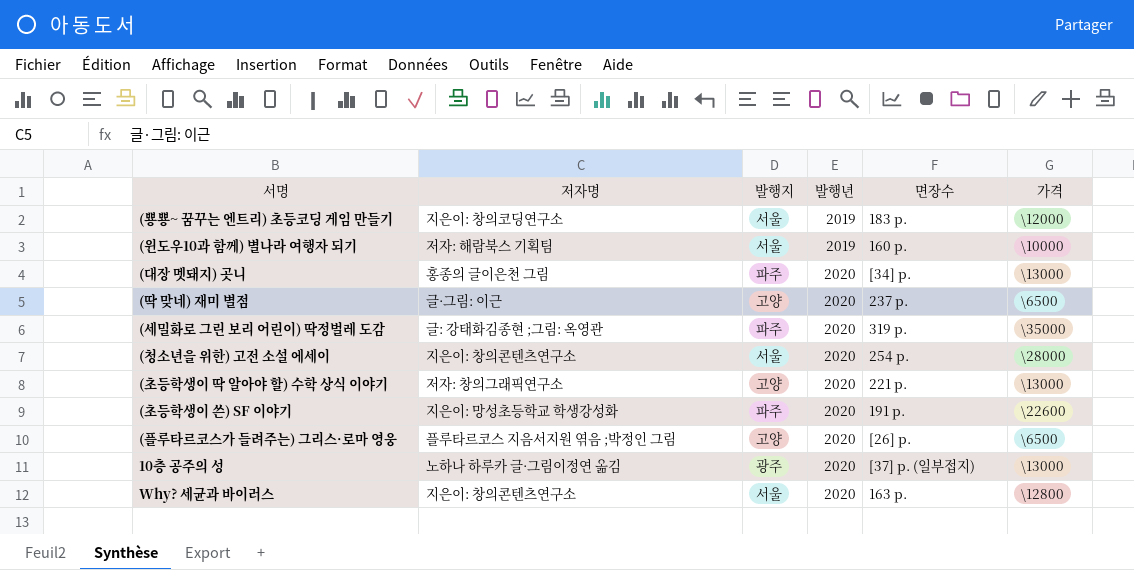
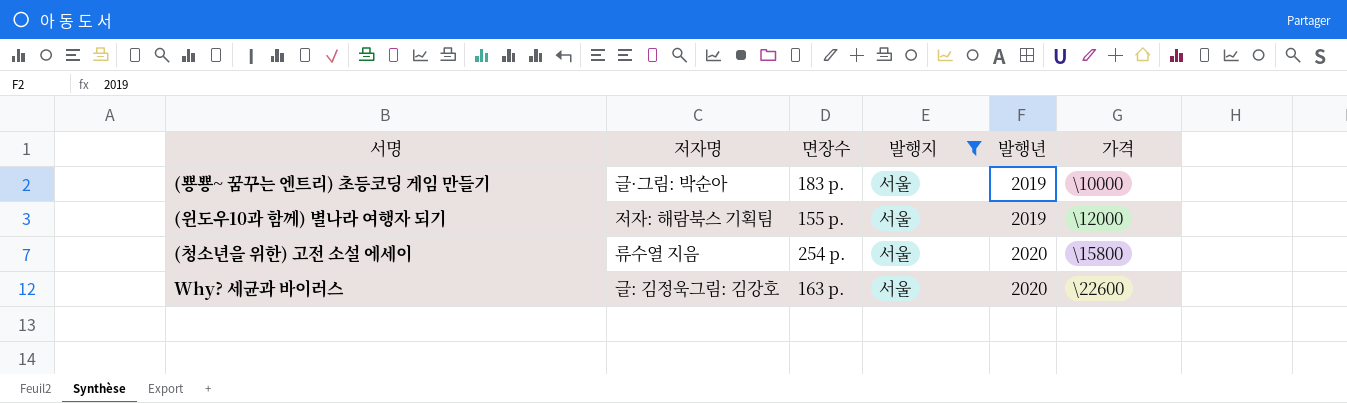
filter: none -> 발행지 = 서울
column 면장수 | position: 5 -> 3
(뿅뿅~ 꿈꾸는 엔트리) 초등코딩 게임 만들기 | 저자명: 지은이: 창의코딩연구소 -> 글·그림: 박순아
(뿅뿅~ 꿈꾸는 엔트리) 초등코딩 게임 만들기 | 가격: \12000 -> \10000
(윈도우10과 함께) 별나라 여행자 되기 | 면장수: 160 p. -> 155 p.
(윈도우10과 함께) 별나라 여행자 되기 | 가격: \10000 -> \12000
(청소년을 위한) 고전 소설 에세이 | 저자명: 지은이: 창의콘텐츠연구소 -> 류수열 지음
(청소년을 위한) 고전 소설 에세이 | 가격: \28000 -> \15800
Why? 세균과 바이러스 | 저자명: 지은이: 창의콘텐츠연구소 -> 글: 김정욱그림: 김강호
Why? 세균과 바이러스 | 가격: \12800 -> \22600

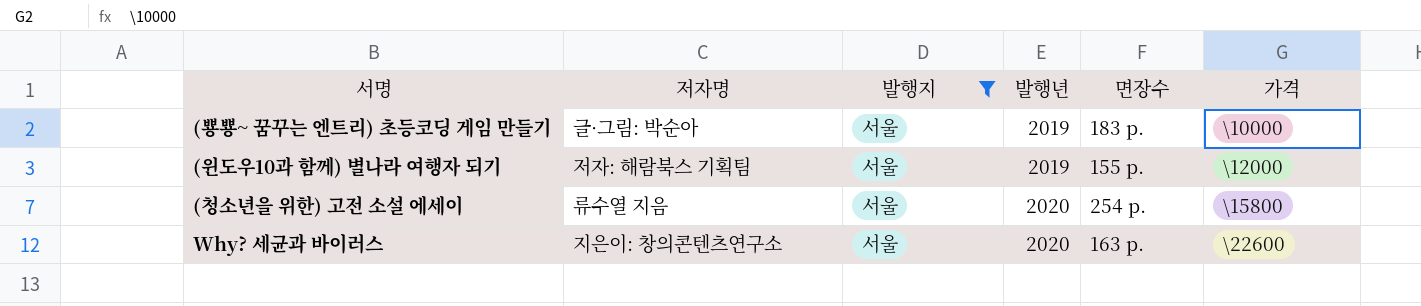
column 면장수 | position: 3 -> 5
Why? 세균과 바이러스 | 저자명: 글: 김정욱그림: 김강호 -> 지은이: 창의콘텐츠연구소

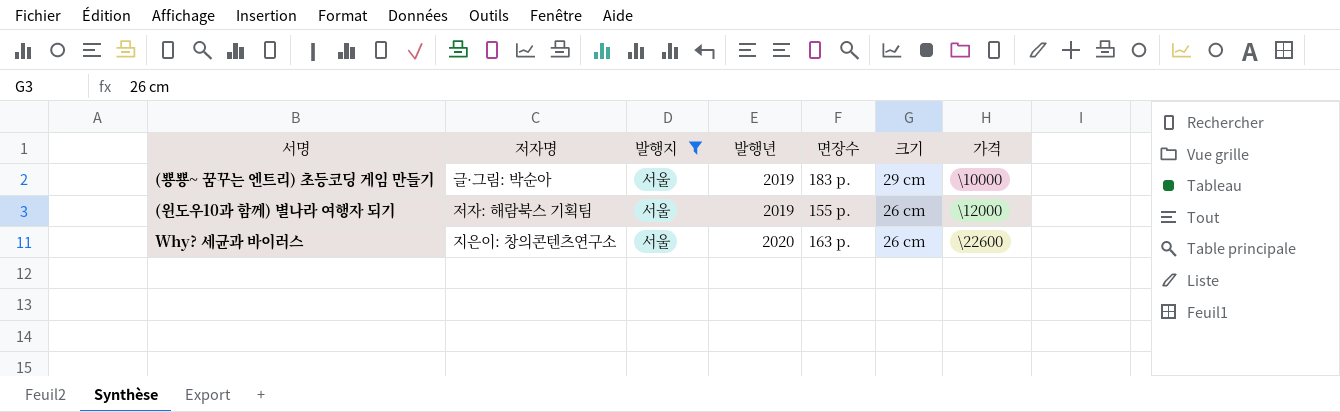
column 크기 | position: none -> 6
row (청소년을 위한) 고전 소설 에세이: 류수열 지음 | 서울 | 2020 | 254 p. | \15800 -> none

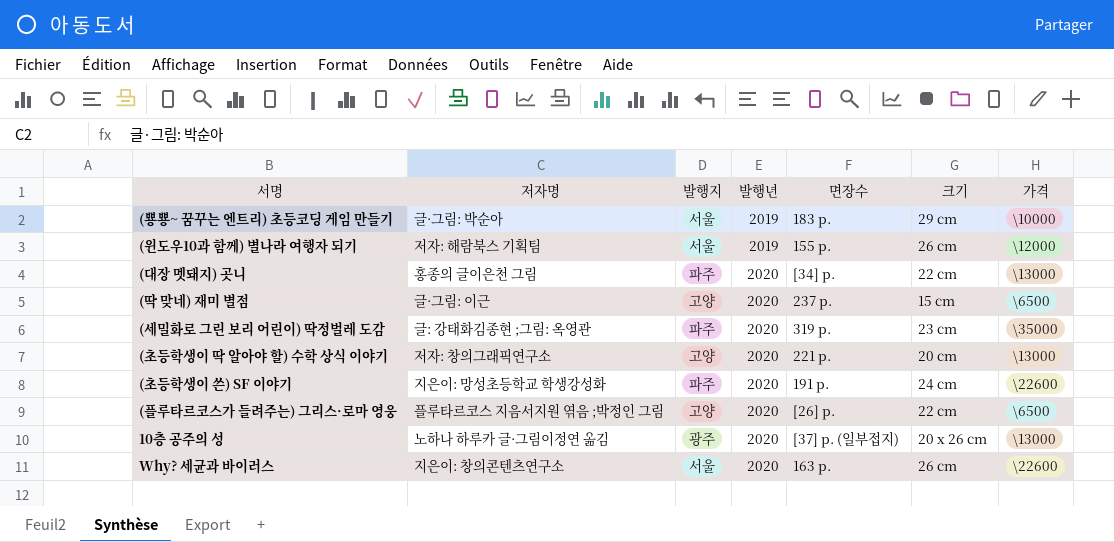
filter: 발행지 = 서울 -> none

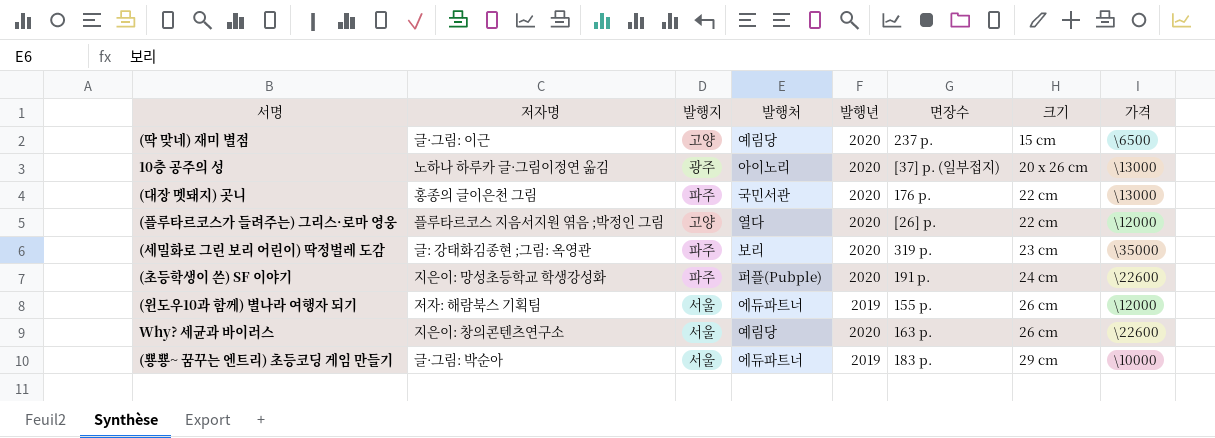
row order: 발행년 ascending -> 크기 ascending
column 발행처 | position: none -> 4
row (초등학생이 딱 알아야 할) 수학 상식 이야기: 저자: 창의그래픽연구소 | 고양 | 2020 | 221 p. | 20 cm | \13000 -> none
(대장 멧돼지) 곳니 | 면장수: [34] p. -> 176 p.
(플루타르코스가 들려주는) 그리스·로마 영웅 | 가격: \6500 -> \12000

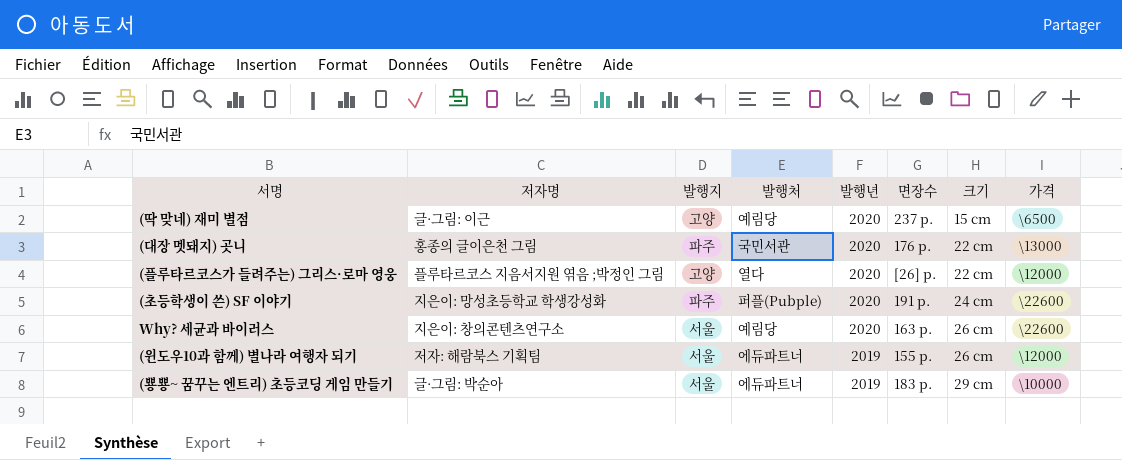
row order: 크기 ascending -> 발행년 descending
row 10층 공주의 성: 노하나 하루카 글·그림이정연 옮김 | 광주 | 아이노리 | 2020 | [37] p. (일부접지) | 20 x 26 cm | \13000 -> none
row (세밀화로 그린 보리 어린이) 딱정벌레 도감: 글: 강태화김종현 ;그림: 옥영관 | 파주 | 보리 | 2020 | 319 p. | 23 cm | \35000 -> none

